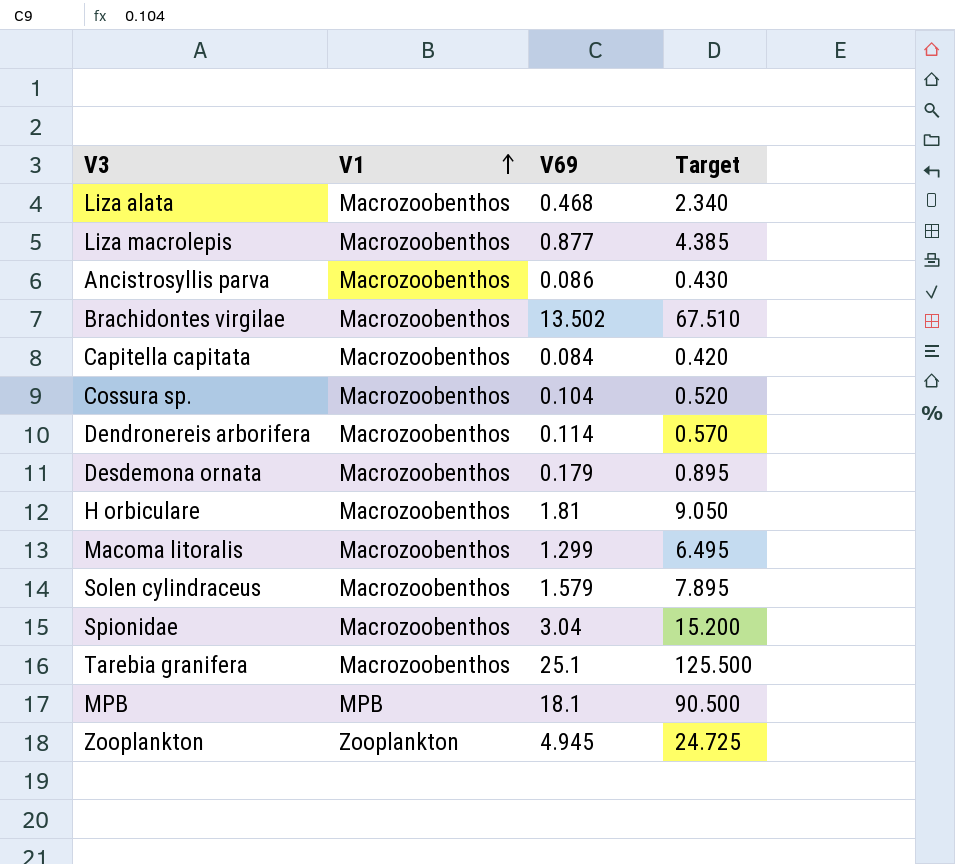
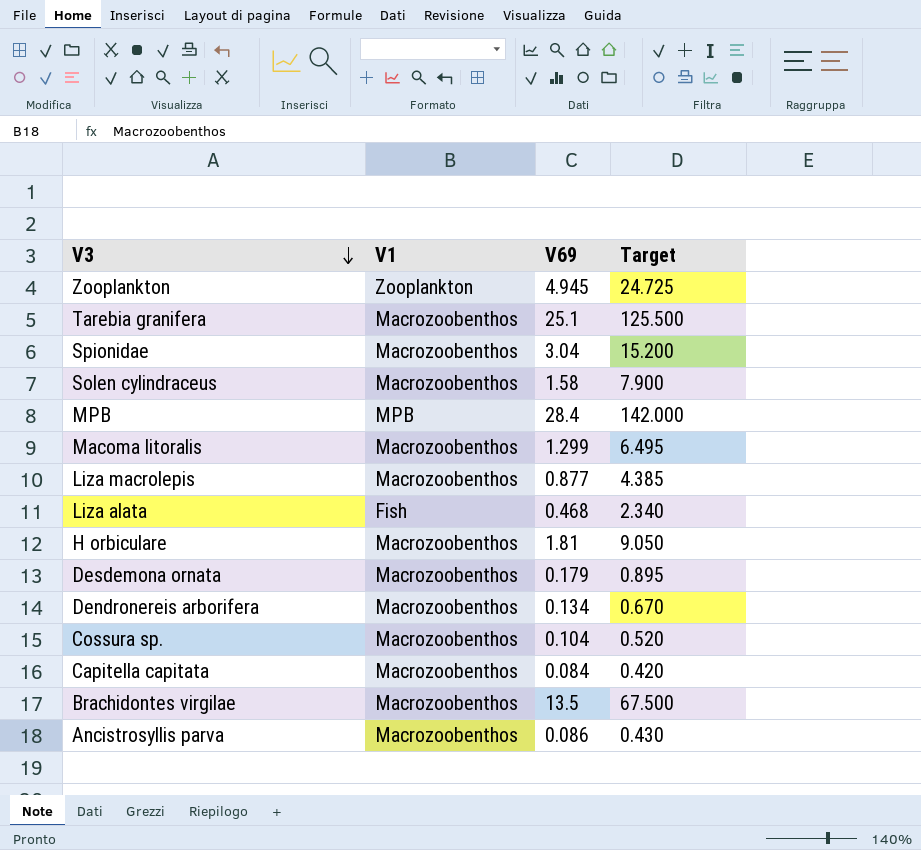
row order: V1 ascending -> V3 descending
Solen cylindraceus | V69: 1.579 -> 1.58
Solen cylindraceus | Target: 7.895 -> 7.900
MPB | V69: 18.1 -> 28.4
MPB | Target: 90.500 -> 142.000
Liza alata | V1: Macrozoobenthos -> Fish
Dendronereis arborifera | V69: 0.114 -> 0.134
Dendronereis arborifera | Target: 0.570 -> 0.670
Brachidontes virgilae | V69: 13.502 -> 13.5
Brachidontes virgilae | Target: 67.510 -> 67.500

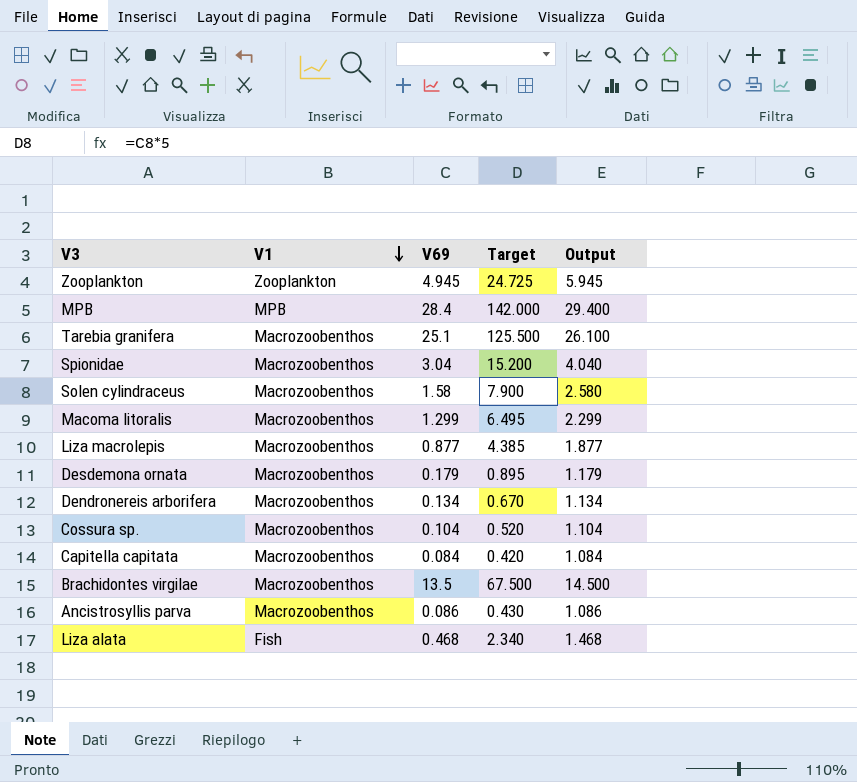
row order: V3 descending -> V1 descending
column Output | formula: none -> [V69] + 1
row H orbiculare: Macrozoobenthos | 1.81 | 9.050 -> none

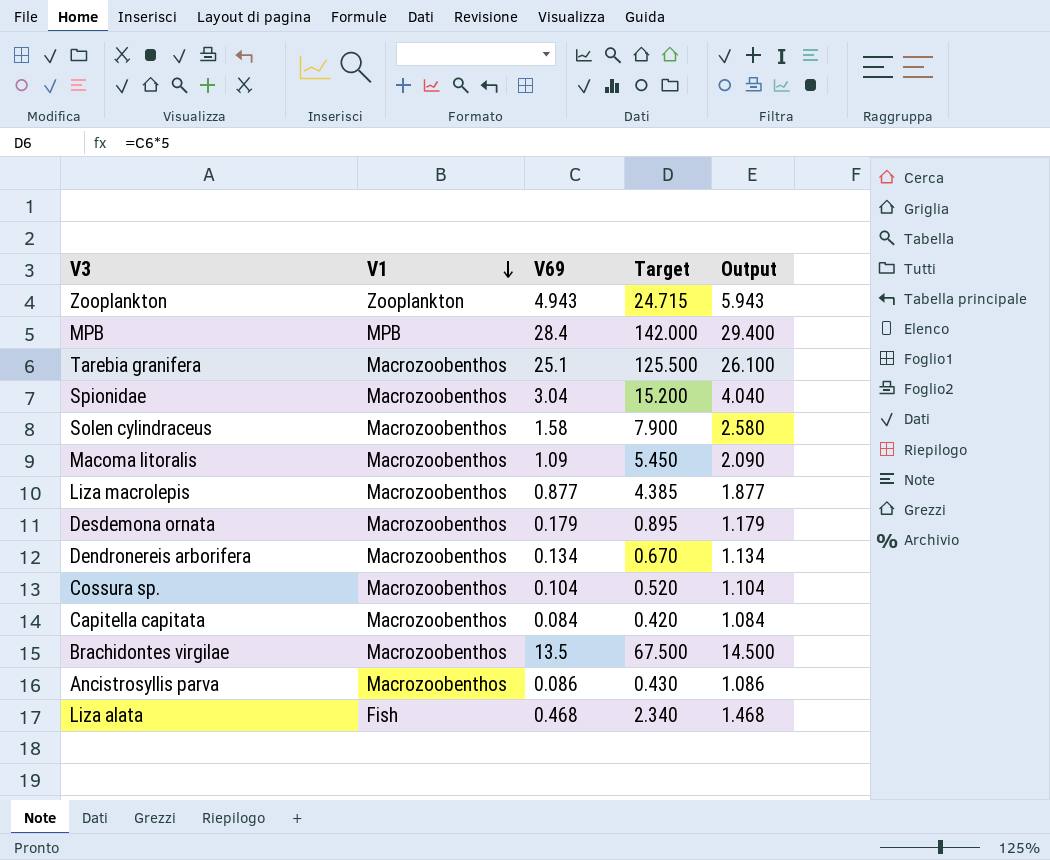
Zooplankton | V69: 4.945 -> 4.943
Zooplankton | Target: 24.725 -> 24.715
Zooplankton | Output: 5.945 -> 5.943
Macoma litoralis | V69: 1.299 -> 1.09
Macoma litoralis | Target: 6.495 -> 5.450
Macoma litoralis | Output: 2.299 -> 2.090

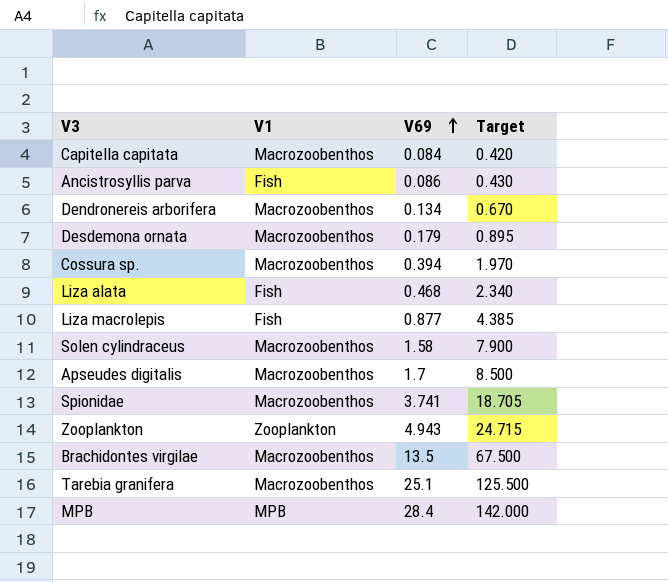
row order: V1 descending -> V69 ascending
column Output | formula: [V69] + 1 -> none
row Macoma litoralis: Macrozoobenthos | 1.09 | 5.450 | 2.090 -> none
Ancistrosyllis parva | V1: Macrozoobenthos -> Fish
Cossura sp. | V69: 0.104 -> 0.394
Cossura sp. | Target: 0.520 -> 1.970
Liza macrolepis | V1: Macrozoobenthos -> Fish
row Apseudes digitalis: none -> Macrozoobenthos | 1.7 | 8.500
Spionidae | V69: 3.04 -> 3.741
Spionidae | Target: 15.200 -> 18.705

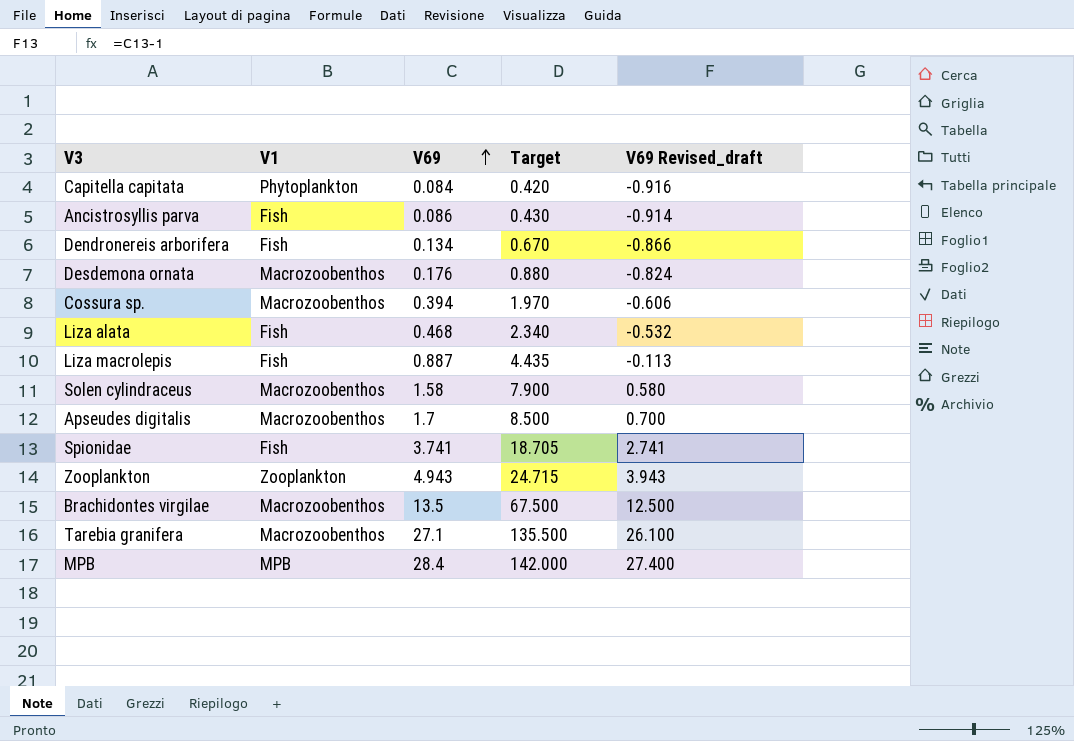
column V69 Revised_draft | formula: none -> [V69] - 1
Capitella capitata | V1: Macrozoobenthos -> Phytoplankton
Dendronereis arborifera | V1: Macrozoobenthos -> Fish
Desdemona ornata | V69: 0.179 -> 0.176
Desdemona ornata | Target: 0.895 -> 0.880
Liza macrolepis | V69: 0.877 -> 0.887
Liza macrolepis | Target: 4.385 -> 4.435
Spionidae | V1: Macrozoobenthos -> Fish
Tarebia granifera | V69: 25.1 -> 27.1
Tarebia granifera | Target: 125.500 -> 135.500

